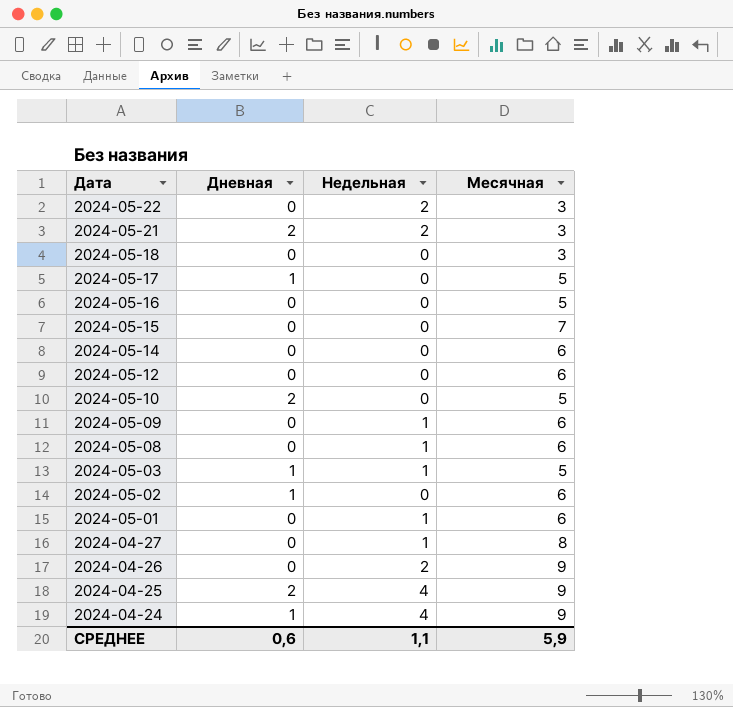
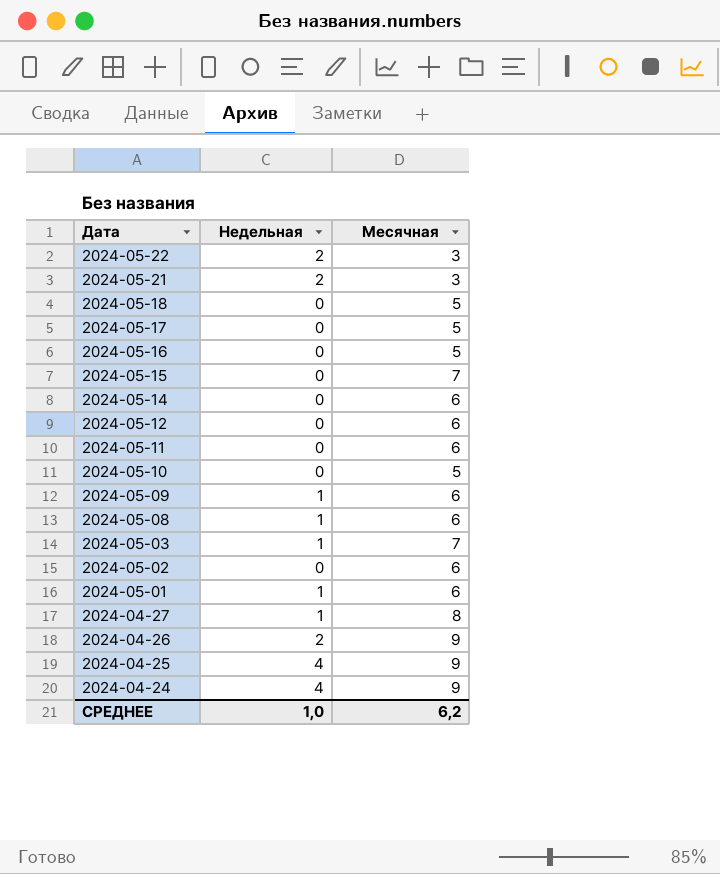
column Дневная | position: 2 -> none
2024-05-18 | Месячная: 3 -> 5
row 2024-05-11: none -> 0 | 6
2024-05-03 | Месячная: 5 -> 7
СРЕДНЕЕ | Недельная: 1,1 -> 1,0
СРЕДНЕЕ | Месячная: 5,9 -> 6,2

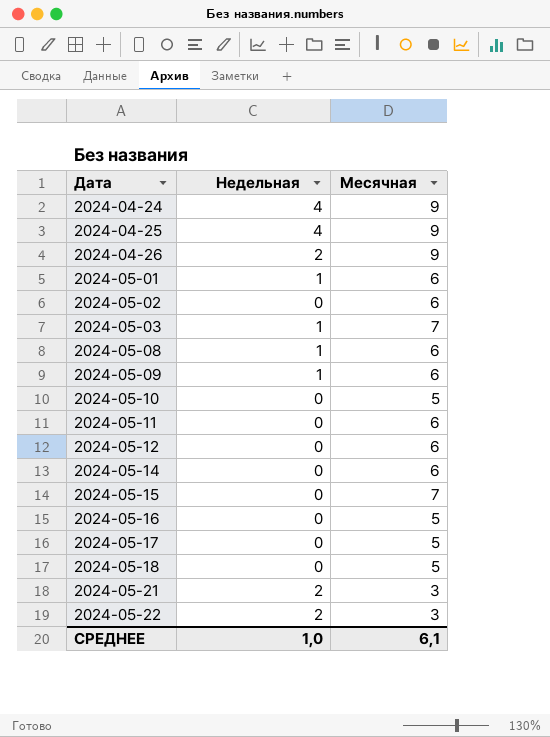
row order: Дата descending -> Дата ascending
row 2024-04-27: 1 | 8 -> none
СРЕДНЕЕ | Месячная: 6,2 -> 6,1

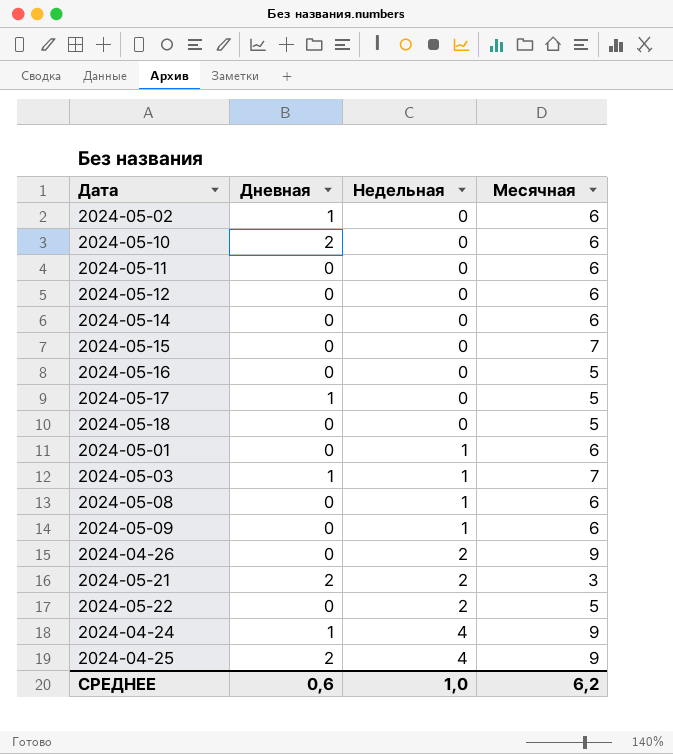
row order: Дата ascending -> Недельная ascending
column Дневная | position: none -> 2
2024-05-10 | Месячная: 5 -> 6
2024-05-22 | Месячная: 3 -> 5
СРЕДНЕЕ | Месячная: 6,1 -> 6,2

